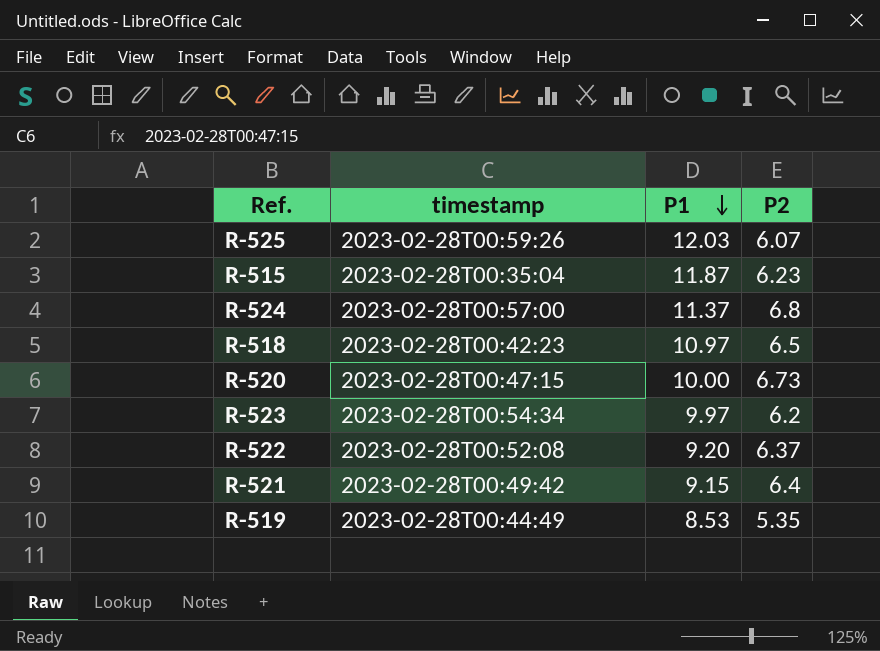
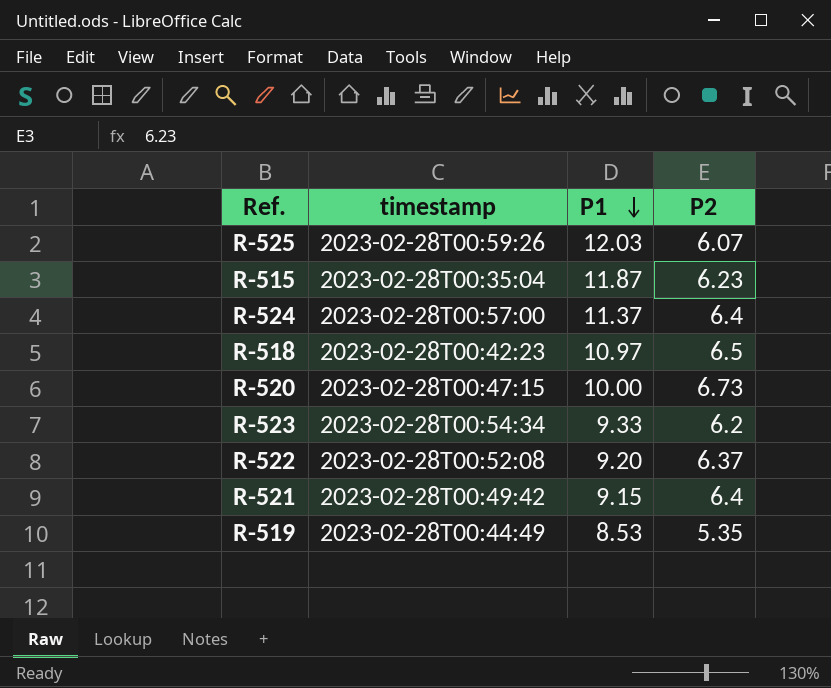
R-524 | P2: 6.8 -> 6.4
R-523 | P1: 9.97 -> 9.33

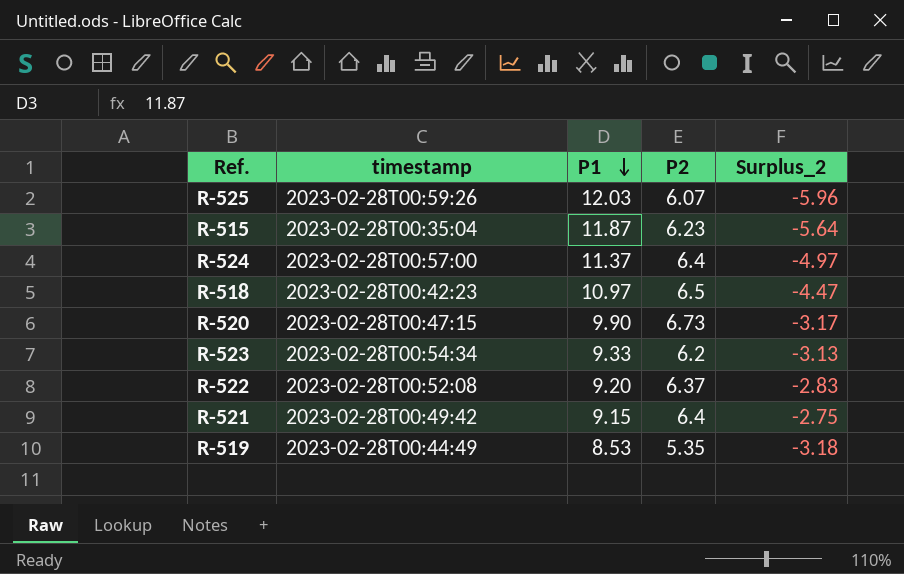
column Surplus_2 | formula: none -> [P2] - [P1]
R-520 | P1: 10.00 -> 9.90

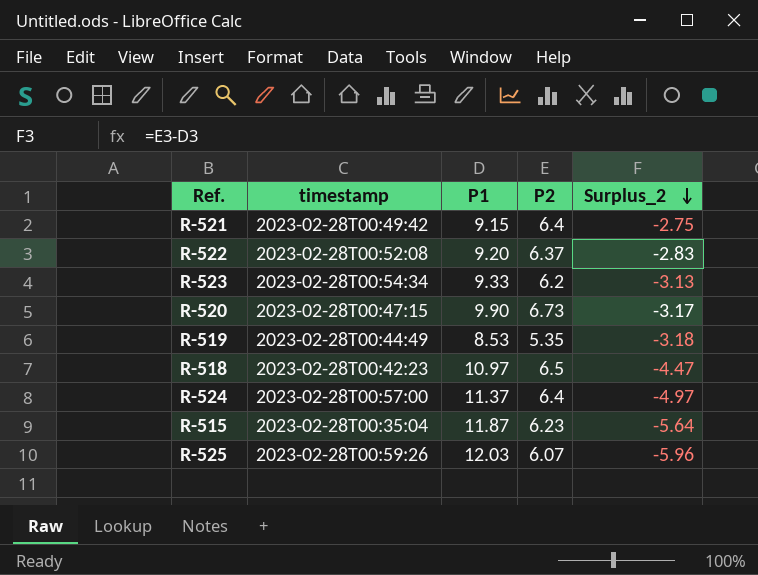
row order: P1 descending -> Surplus_2 descending

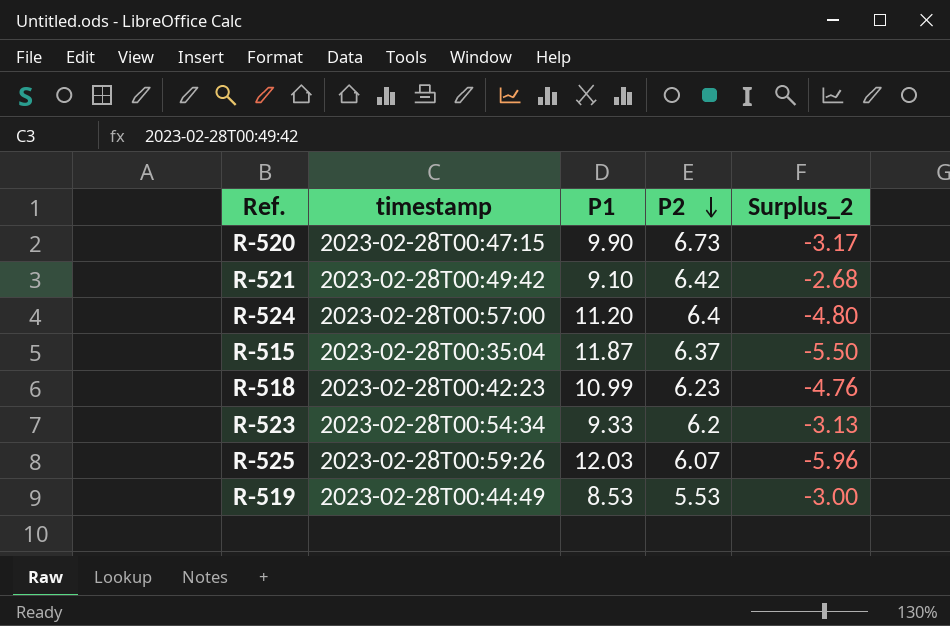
row order: Surplus_2 descending -> P2 descending
row R-522: 2023-02-28T00:52:08 | 9.20 | 6.37 | -2.83 -> none
R-521 | P1: 9.15 -> 9.10
R-521 | P2: 6.4 -> 6.42
R-521 | Surplus_2: -2.75 -> -2.68
R-524 | P1: 11.37 -> 11.20
R-524 | Surplus_2: -4.97 -> -4.80
R-515 | P2: 6.23 -> 6.37
R-515 | Surplus_2: -5.64 -> -5.50
R-518 | P1: 10.97 -> 10.99
R-518 | P2: 6.5 -> 6.23
R-518 | Surplus_2: -4.47 -> -4.76
R-519 | P2: 5.35 -> 5.53
R-519 | Surplus_2: -3.18 -> -3.00

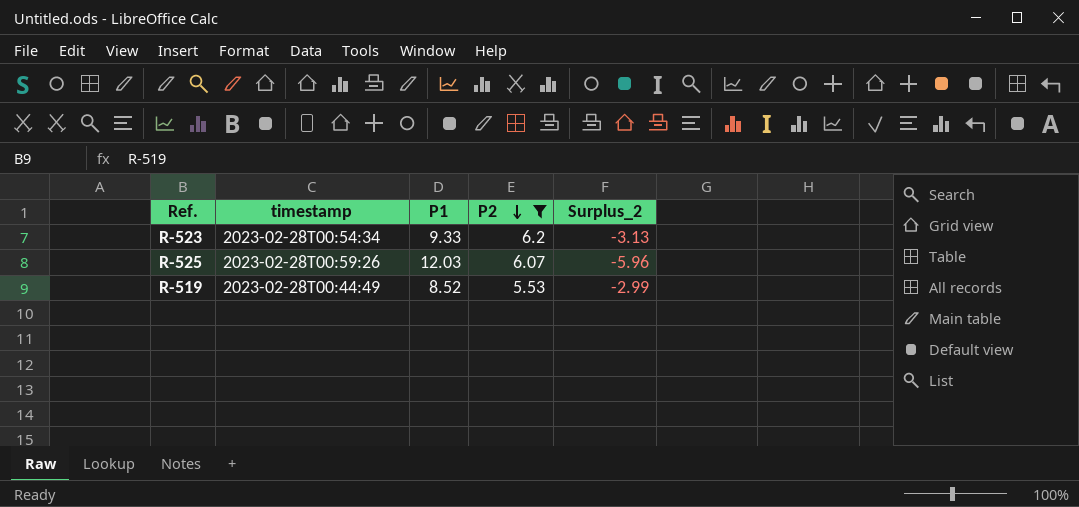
filter: none -> P2 <= 6.2
R-519 | P1: 8.53 -> 8.52
R-519 | Surplus_2: -3.00 -> -2.99

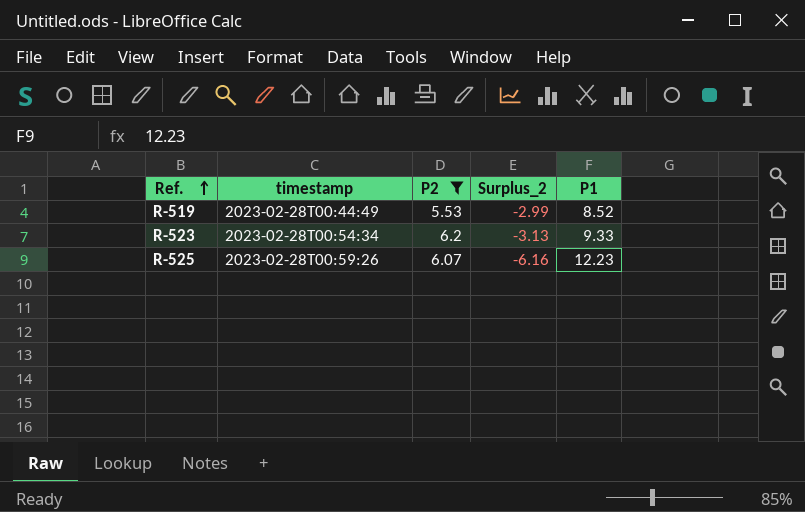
row order: P2 descending -> Ref. ascending
column P1 | position: 3 -> 5
R-525 | Surplus_2: -5.96 -> -6.16
R-525 | P1: 12.03 -> 12.23

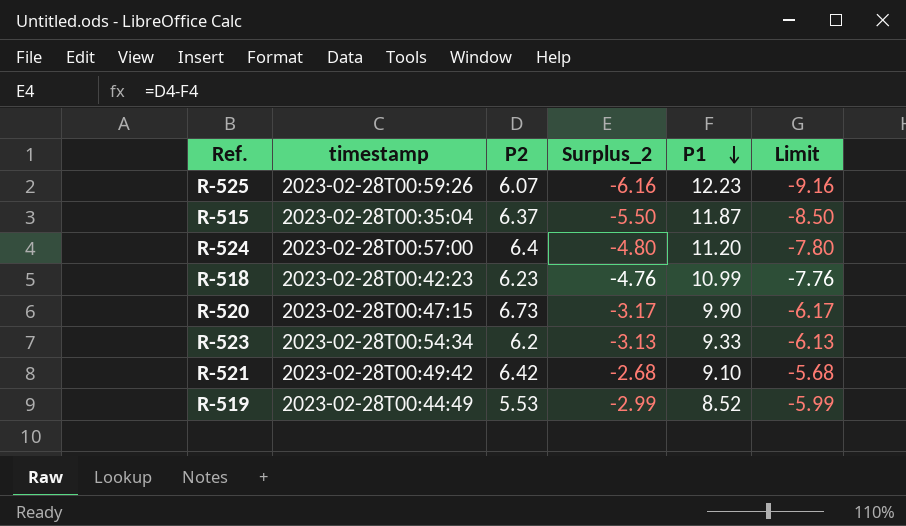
filter: P2 <= 6.2 -> none
row order: Ref. ascending -> P1 descending
column Limit | formula: none -> [Surplus_2] - 3

